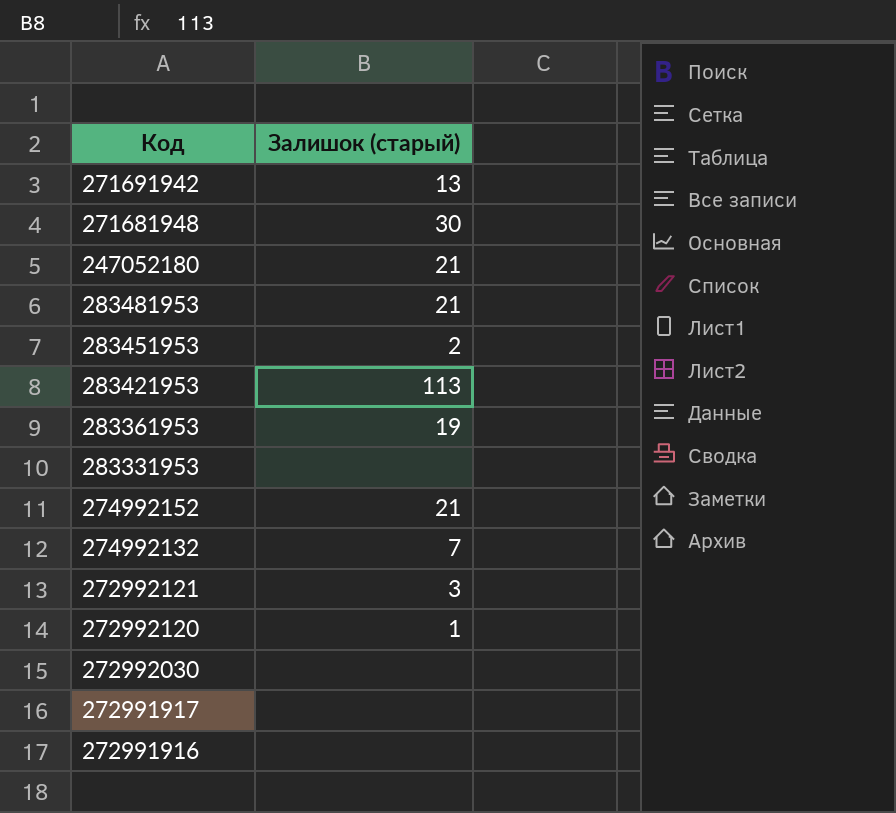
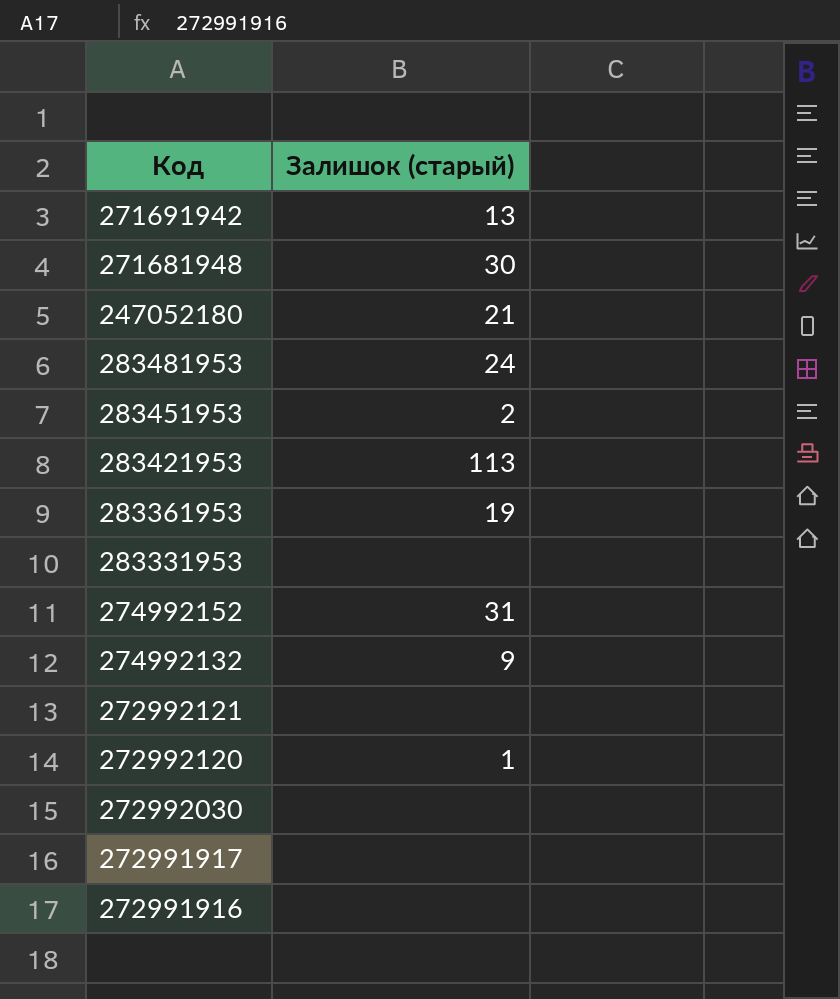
283481953 | Залишок (старый): 21 -> 24
274992152 | Залишок (старый): 21 -> 31
274992132 | Залишок (старый): 7 -> 9
272992121 | Залишок (старый): 3 -> none

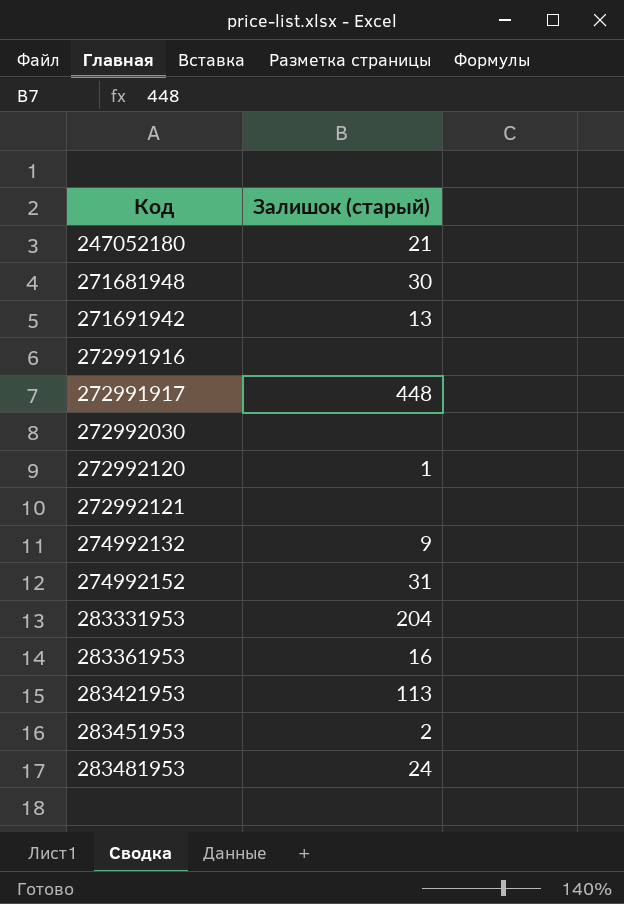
row order: none -> Код ascending
272991917 | Залишок (старый): none -> 448
283331953 | Залишок (старый): none -> 204
283361953 | Залишок (старый): 19 -> 16

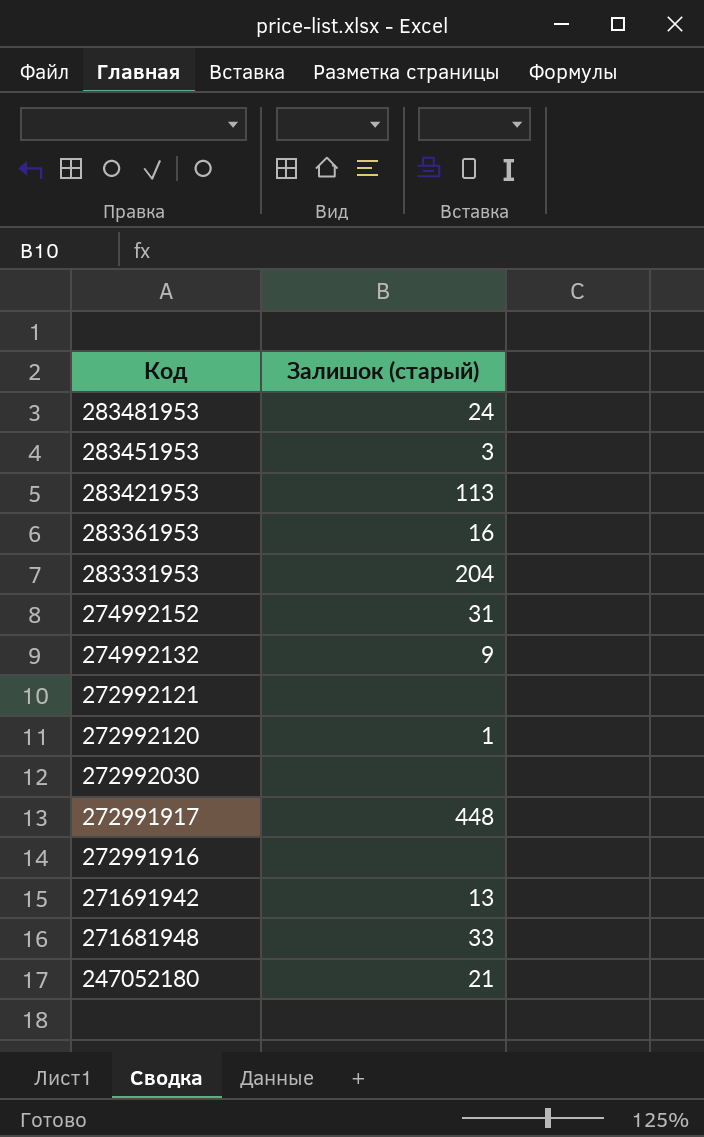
row order: Код ascending -> Код descending
283451953 | Залишок (старый): 2 -> 3
271681948 | Залишок (старый): 30 -> 33

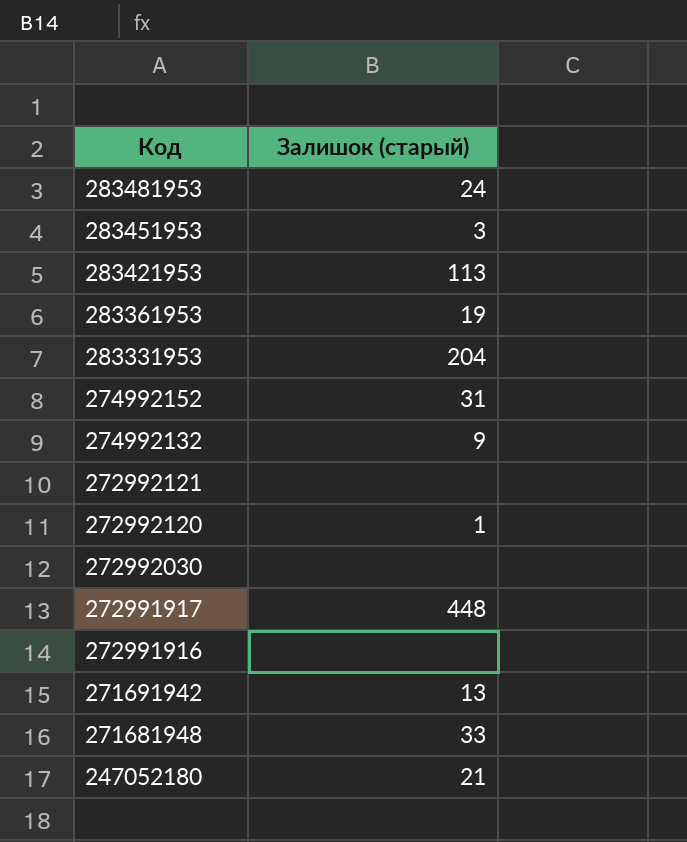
283361953 | Залишок (старый): 16 -> 19

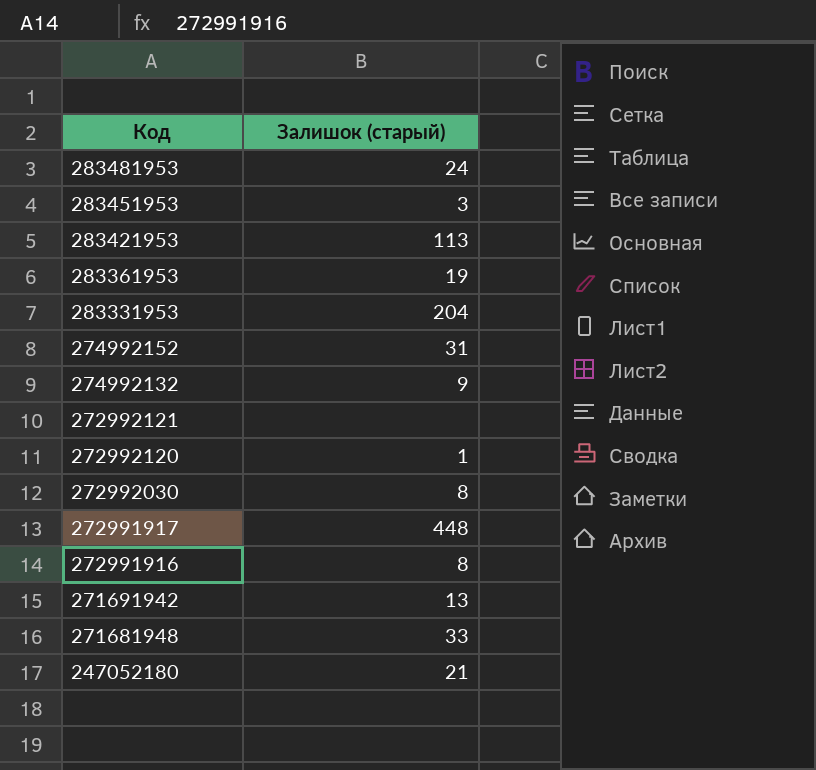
272992030 | Залишок (старый): none -> 8
272991916 | Залишок (старый): none -> 8

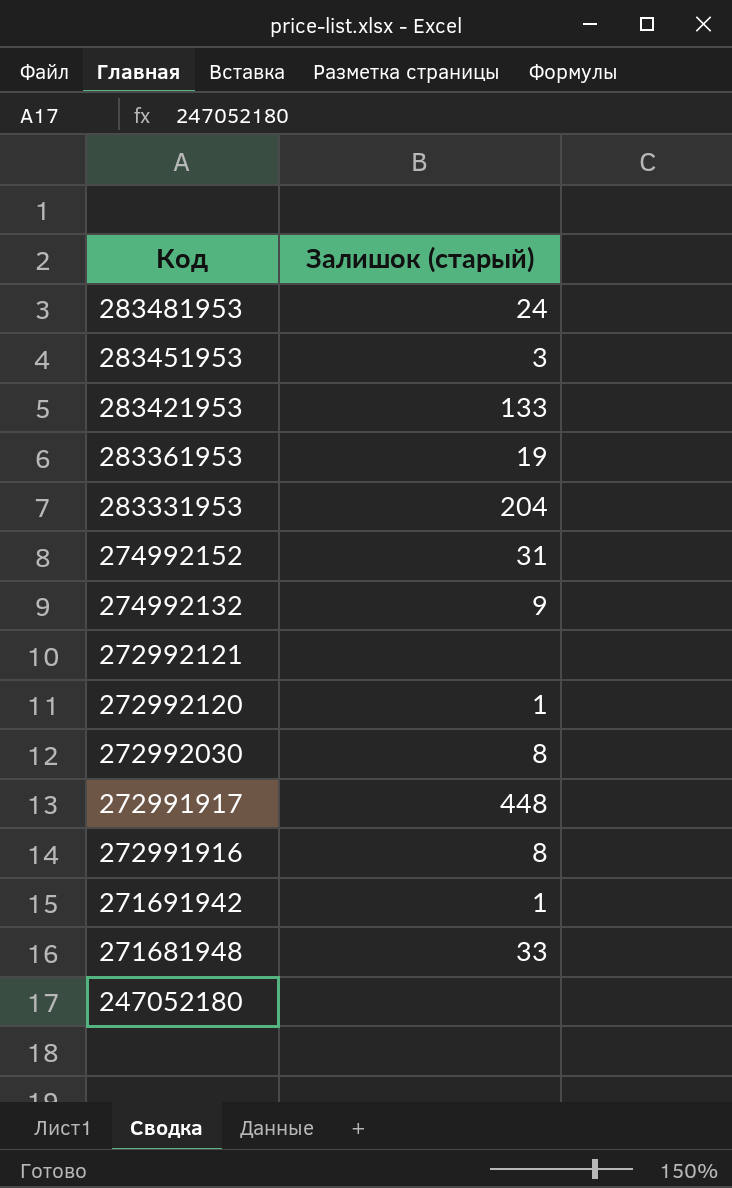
283421953 | Залишок (старый): 113 -> 133
271691942 | Залишок (старый): 13 -> 1
247052180 | Залишок (старый): 21 -> none

